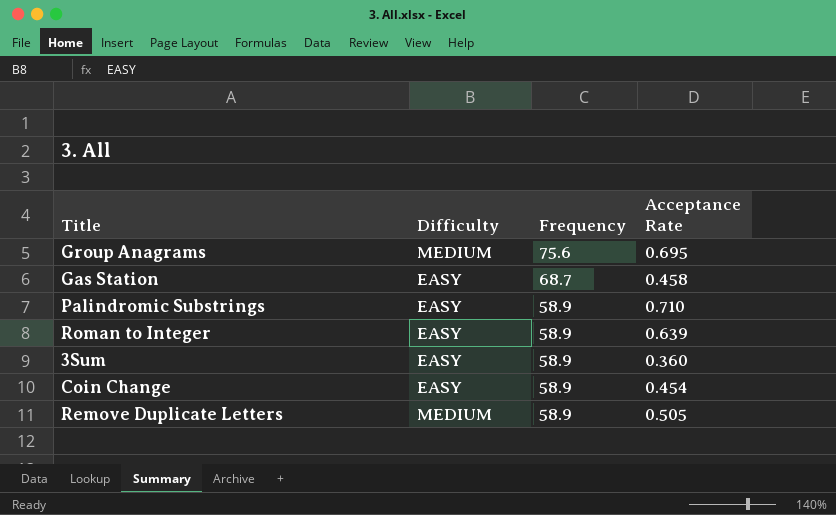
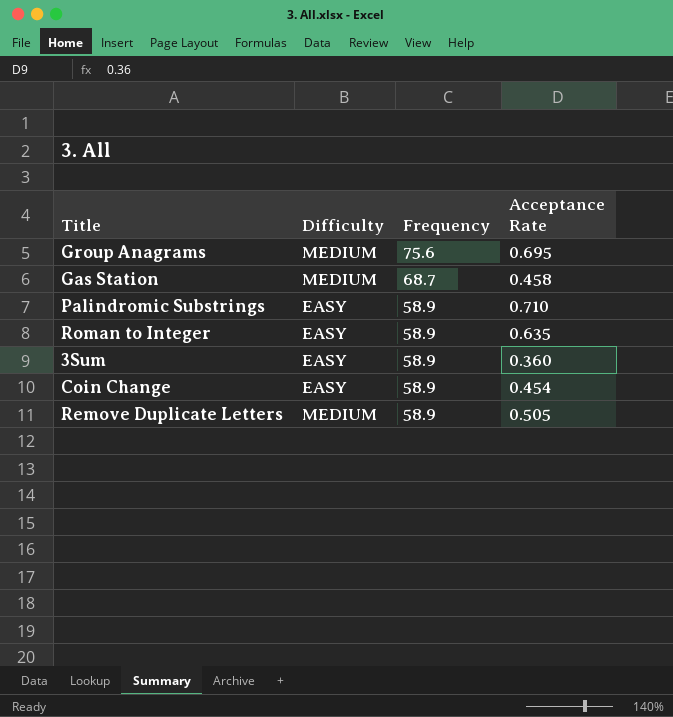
Gas Station | Difficulty: EASY -> MEDIUM
Roman to Integer | Acceptance Rate: 0.639 -> 0.635

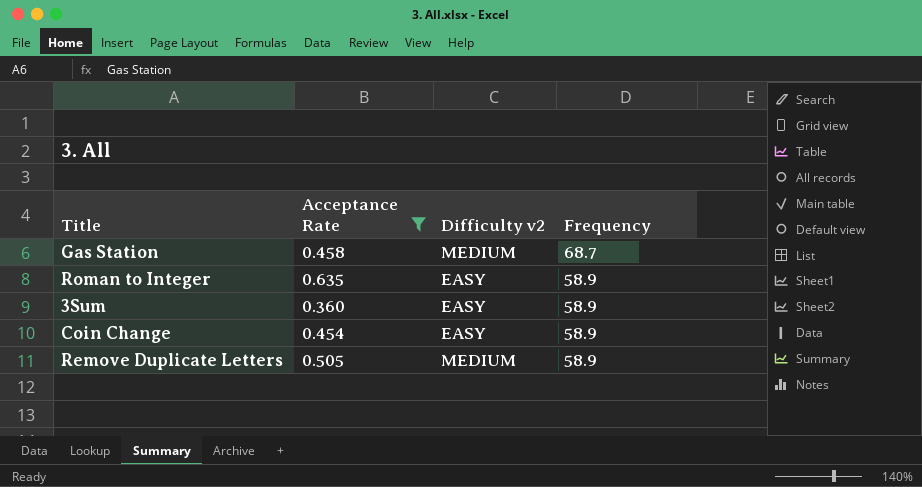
filter: none -> Acceptance Rate <= 0.635
column Acceptance Rate | position: 4 -> 2
column name: Difficulty -> Difficulty v2

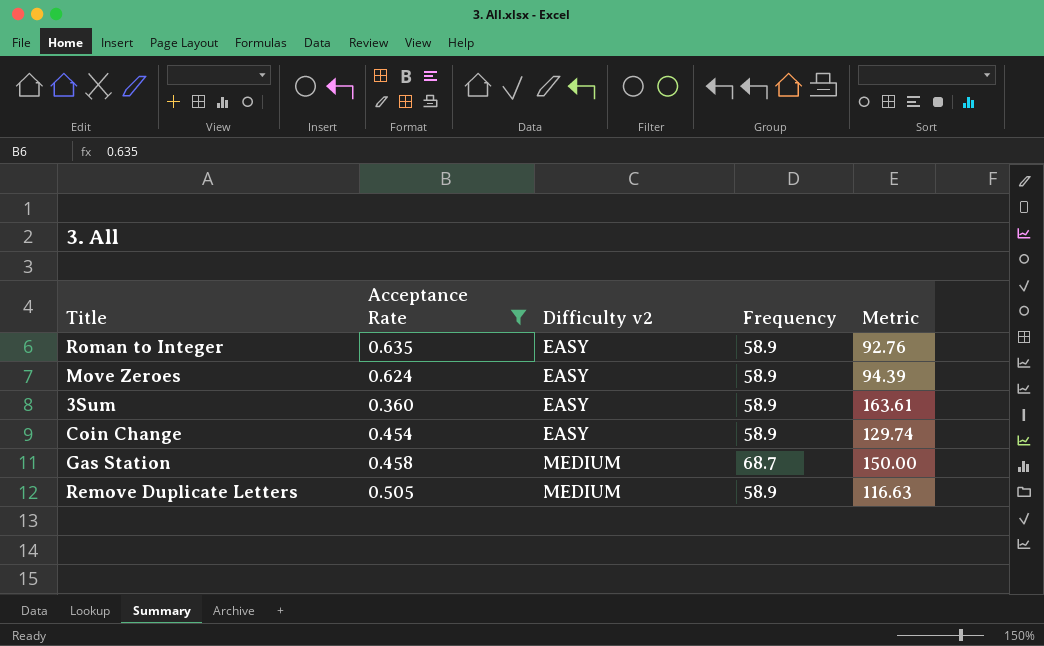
row order: Frequency descending -> Difficulty v2 ascending
column Metric | formula: none -> [Frequency] / [Acceptance Rate]
row Move Zeroes: none -> 0.624 | EASY | 58.9 | 94.39

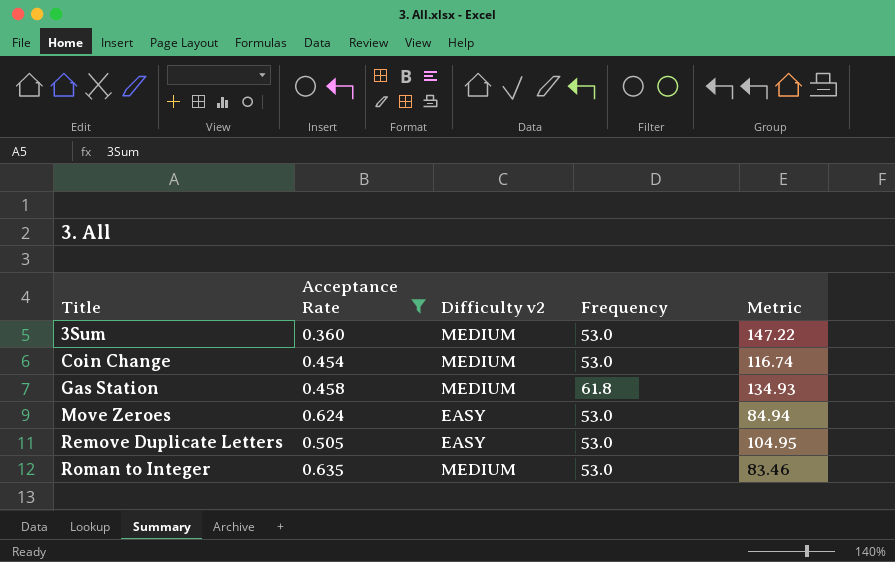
row order: Difficulty v2 ascending -> Title ascending
3Sum | Difficulty v2: EASY -> MEDIUM
3Sum | Frequency: 58.9 -> 53.0
3Sum | Metric: 163.61 -> 147.22
Coin Change | Difficulty v2: EASY -> MEDIUM
Coin Change | Frequency: 58.9 -> 53.0
Coin Change | Metric: 129.74 -> 116.74
Gas Station | Frequency: 68.7 -> 61.8
Gas Station | Metric: 150.00 -> 134.93
Move Zeroes | Frequency: 58.9 -> 53.0
Move Zeroes | Metric: 94.39 -> 84.94
Remove Duplicate Letters | Difficulty v2: MEDIUM -> EASY
Remove Duplicate Letters | Frequency: 58.9 -> 53.0
Remove Duplicate Letters | Metric: 116.63 -> 104.95
Roman to Integer | Difficulty v2: EASY -> MEDIUM
Roman to Integer | Frequency: 58.9 -> 53.0
Roman to Integer | Metric: 92.76 -> 83.46

